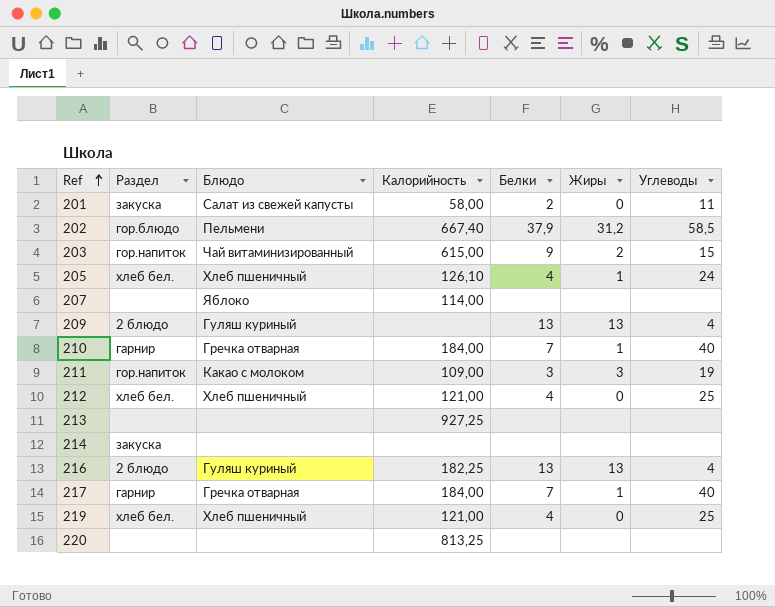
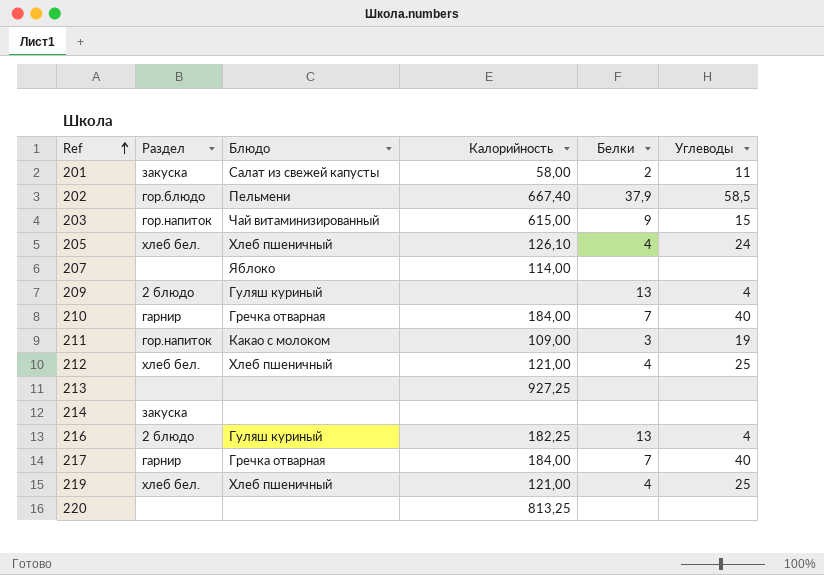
column Жиры | position: 6 -> none

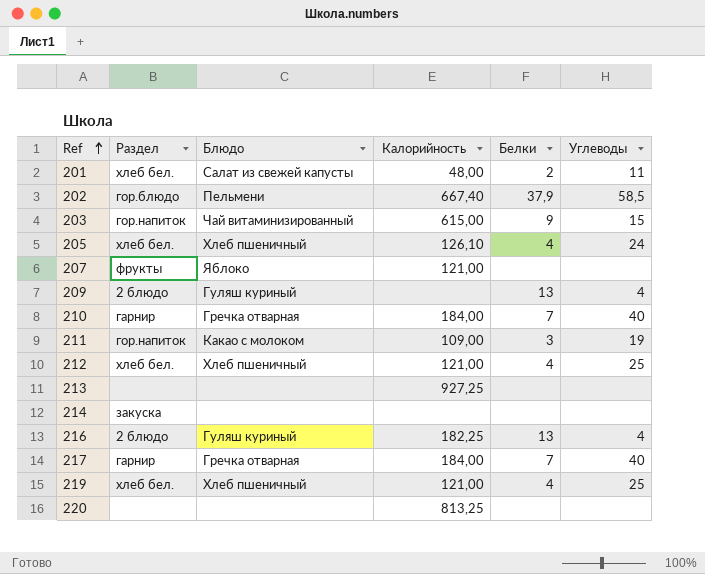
201 | Раздел: закуска -> хлеб бел.
201 | Калорийность: 58,00 -> 48,00
207 | Раздел: none -> фрукты
207 | Калорийность: 114,00 -> 121,00

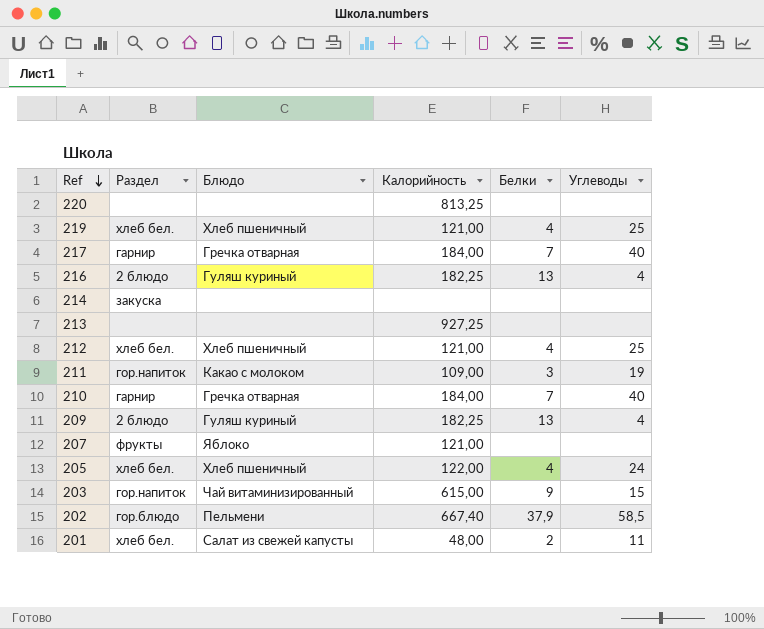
row order: Ref ascending -> Ref descending
209 | Калорийность: none -> 182,25
205 | Калорийность: 126,10 -> 122,00

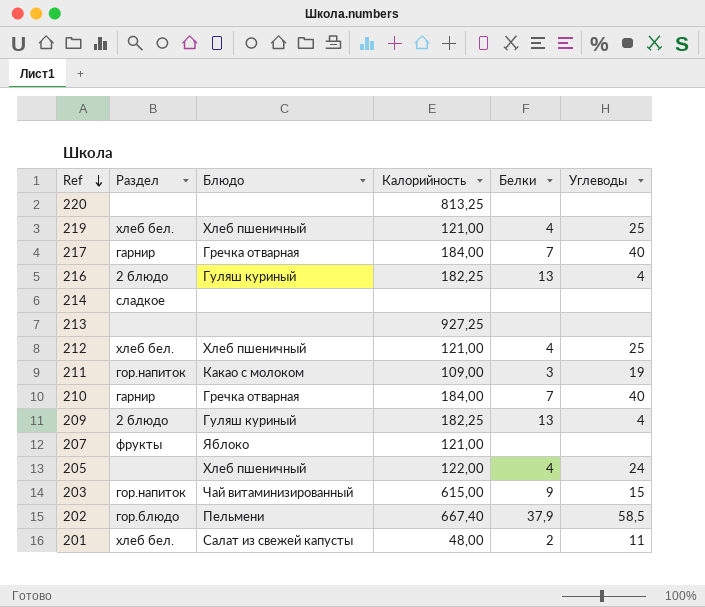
214 | Раздел: закуска -> сладкое
205 | Раздел: хлеб бел. -> none

